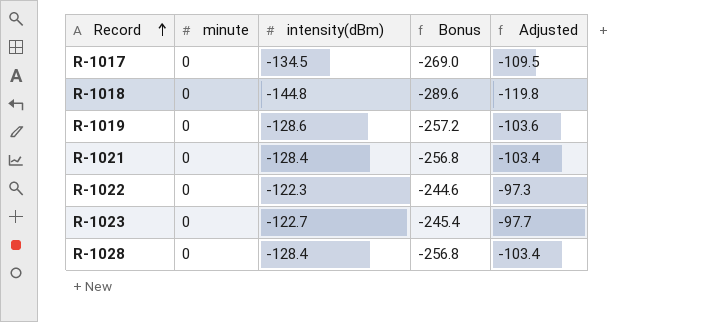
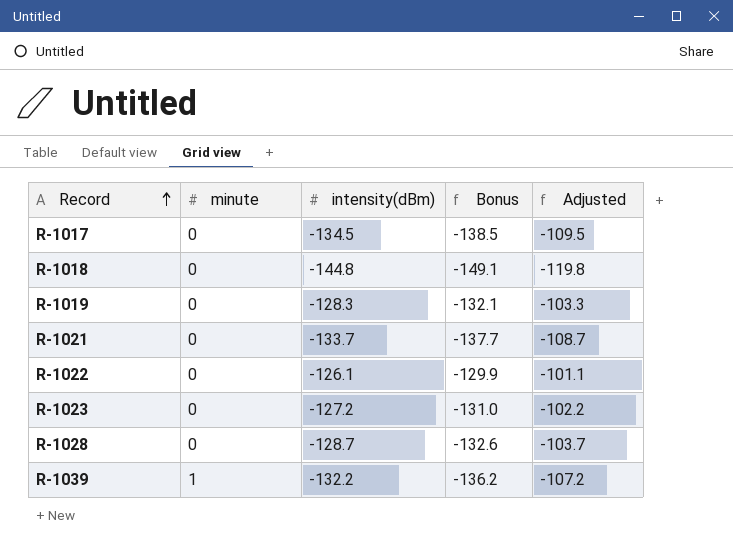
column Bonus | formula: [intensity(dBm)] * 2 -> [intensity(dBm)] * 1.03
R-1019 | intensity(dBm): -128.6 -> -128.3
R-1019 | Adjusted: -103.6 -> -103.3
R-1021 | intensity(dBm): -128.4 -> -133.7
R-1021 | Adjusted: -103.4 -> -108.7
R-1022 | intensity(dBm): -122.3 -> -126.1
R-1022 | Adjusted: -97.3 -> -101.1
R-1023 | intensity(dBm): -122.7 -> -127.2
R-1023 | Adjusted: -97.7 -> -102.2
R-1028 | intensity(dBm): -128.4 -> -128.7
R-1028 | Adjusted: -103.4 -> -103.7
row R-1039: none -> 1 | -132.2 | -136.2 | -107.2

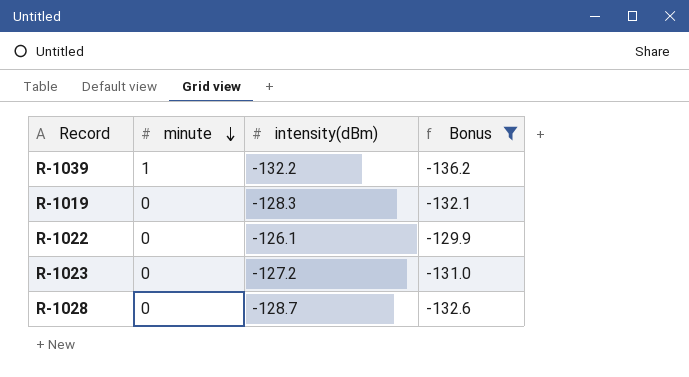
filter: none -> Bonus >= -136.2
row order: Record ascending -> minute descending
column Adjusted | formula: [intensity(dBm)] + 25 -> none

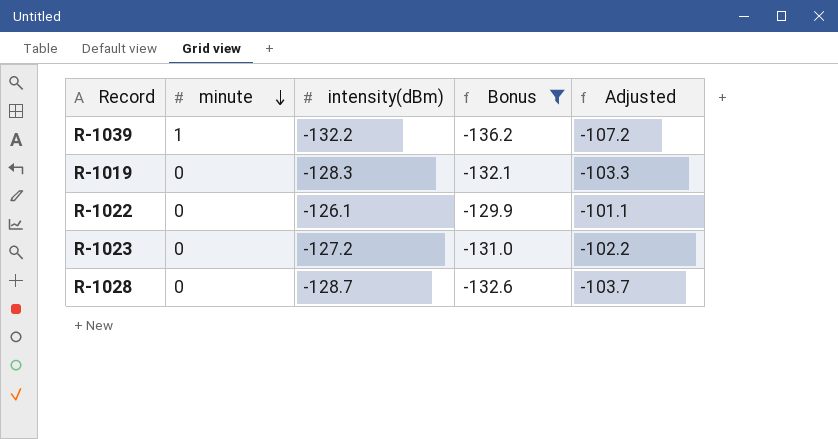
column Adjusted | formula: none -> [intensity(dBm)] + 25

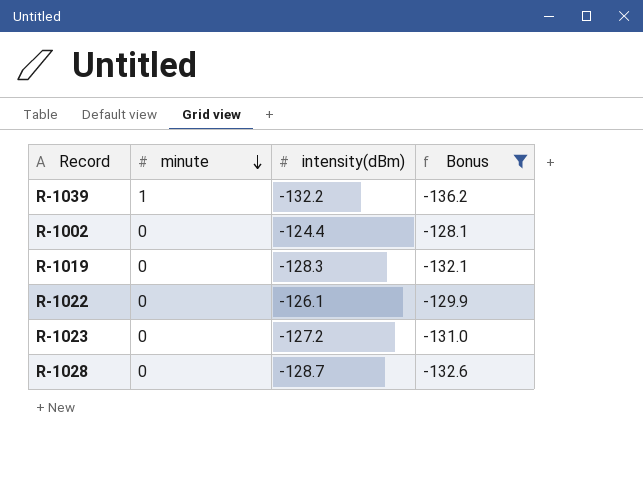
column Adjusted | formula: [intensity(dBm)] + 25 -> none
row R-1002: none -> 0 | -124.4 | -128.1

